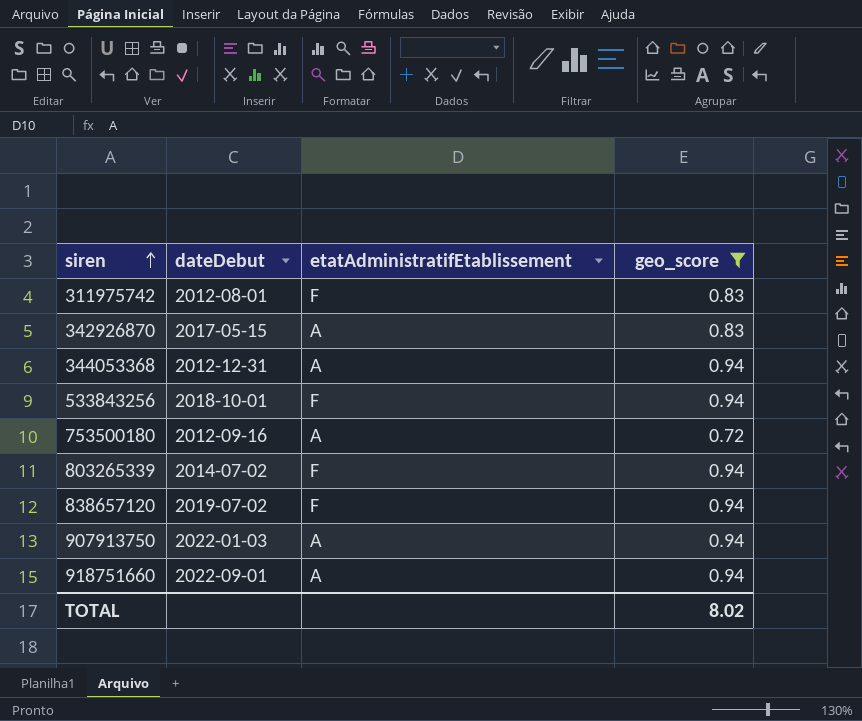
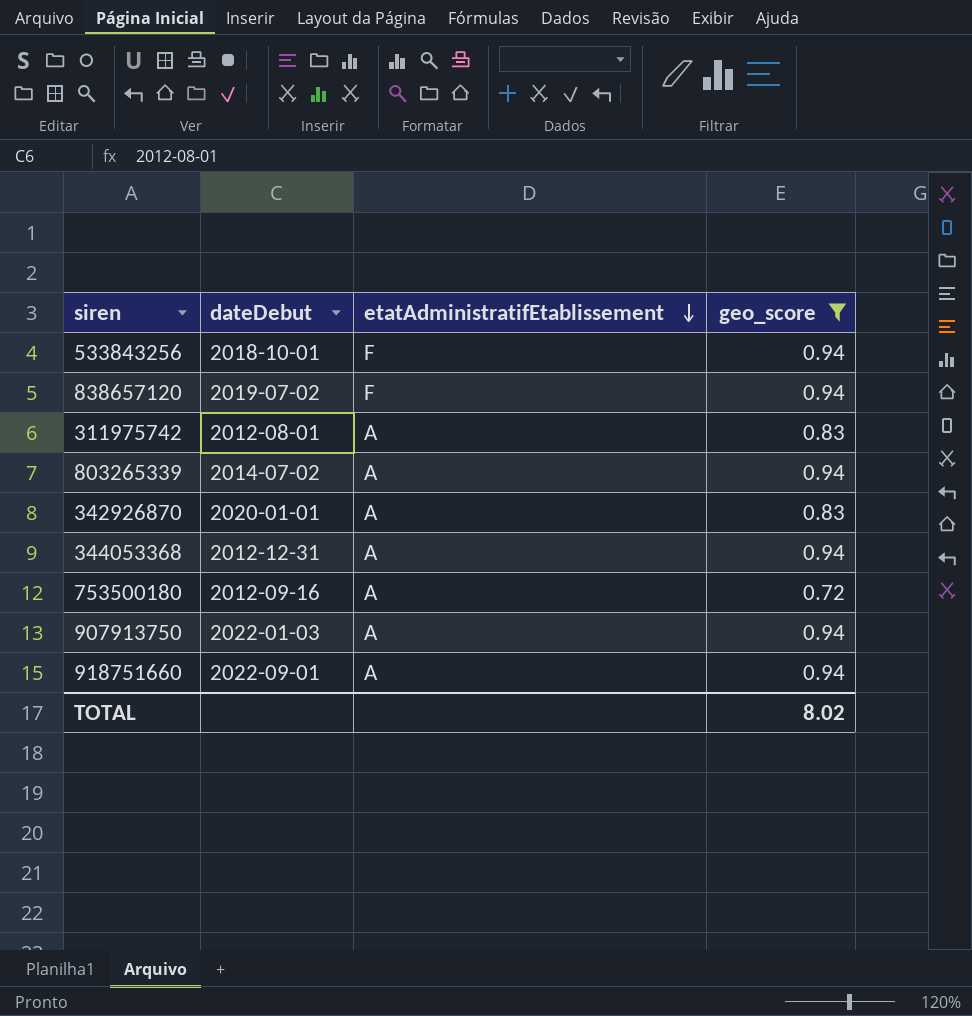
row order: siren ascending -> etatAdministratifEtablissement descending
311975742 | etatAdministratifEtablissement: F -> A
803265339 | etatAdministratifEtablissement: F -> A
342926870 | dateDebut: 2017-05-15 -> 2020-01-01

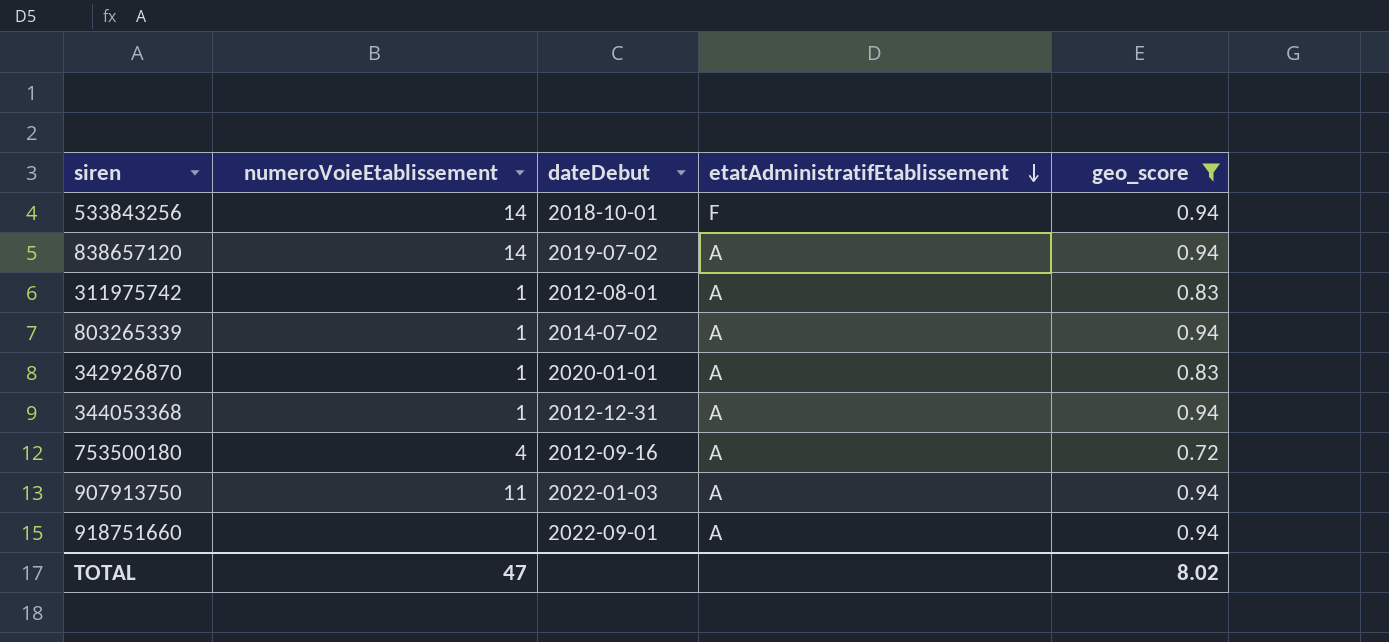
column numeroVoieEtablissement | position: none -> 2
838657120 | etatAdministratifEtablissement: F -> A

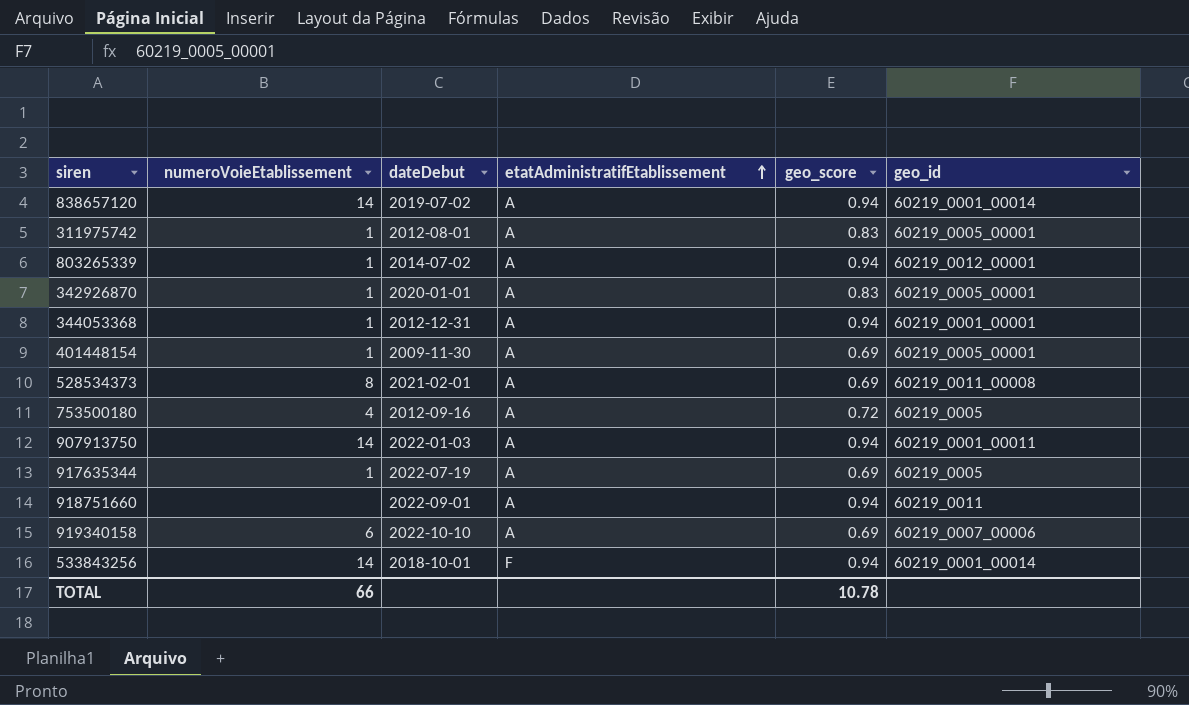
filter: geo_score != 0.69 -> none
row order: etatAdministratifEtablissement descending -> etatAdministratifEtablissement ascending
column geo_id | position: none -> 6
907913750 | numeroVoieEtablissement: 11 -> 14
TOTAL | numeroVoieEtablissement: 47 -> 66
TOTAL | geo_score: 8.02 -> 10.78

